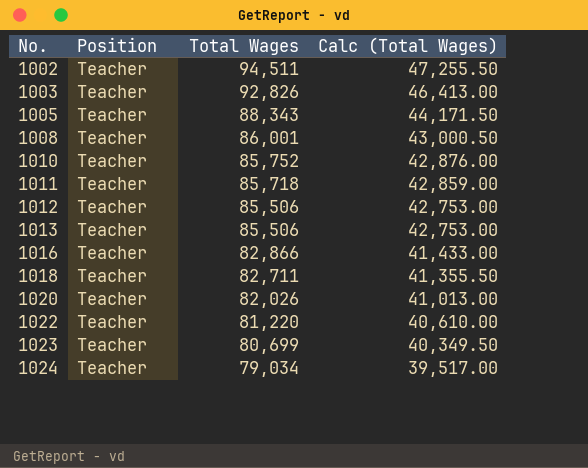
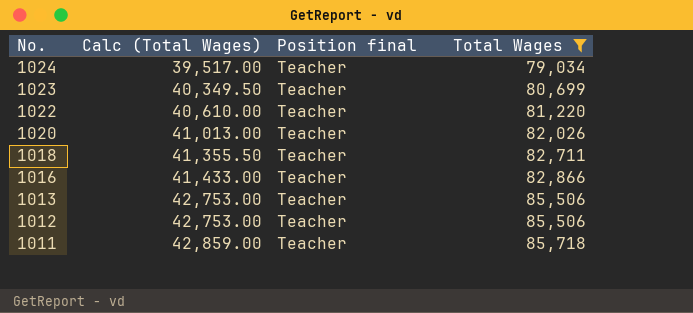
filter: none -> Total Wages <= 85,718
row order: No. ascending -> No. descending
column Calc (Total Wages) | position: 4 -> 2
column name: Position -> Position final

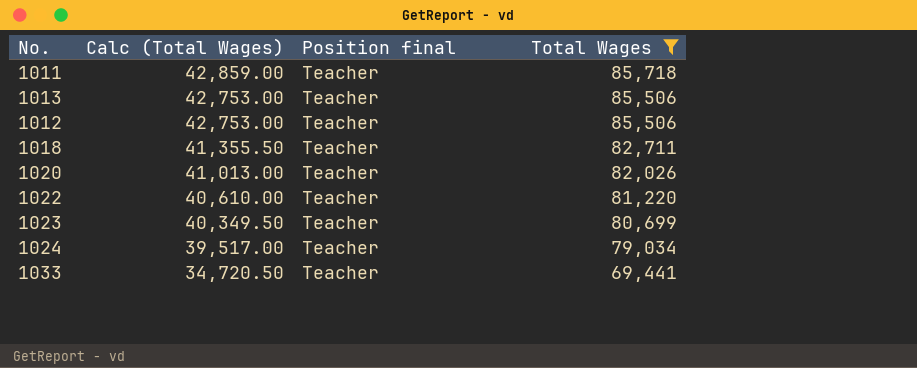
row order: No. descending -> Calc (Total Wages) descending
row 1016: 41,433.00 | Teacher | 82,866 -> none
row 1033: none -> 34,720.50 | Teacher | 69,441

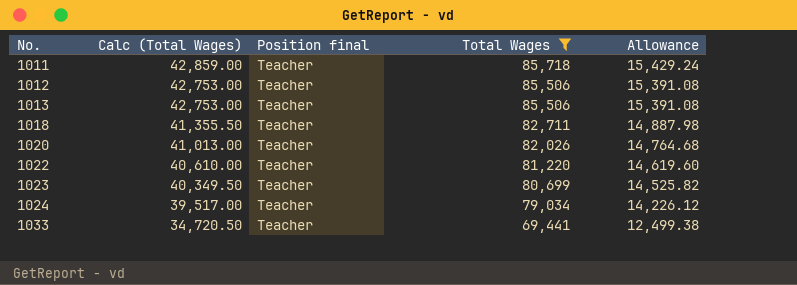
row order: Calc (Total Wages) descending -> No. ascending
column Allowance | formula: none -> [Total Wages] * 0.18

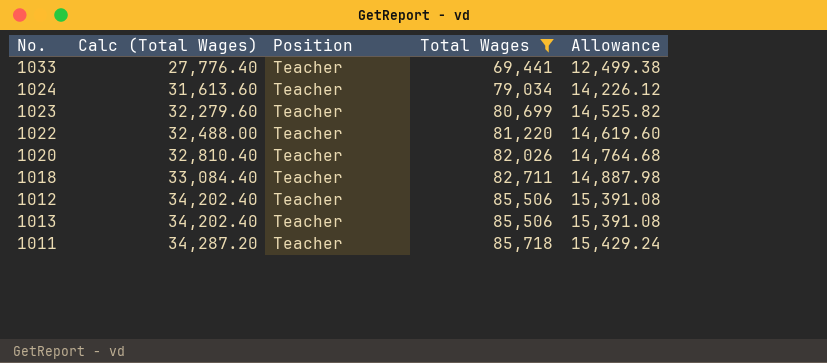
row order: No. ascending -> Calc (Total Wages) ascending
column Calc (Total Wages) | formula: [Total Wages] * 0.5 -> [Total Wages] * 0.4
column name: Position final -> Position

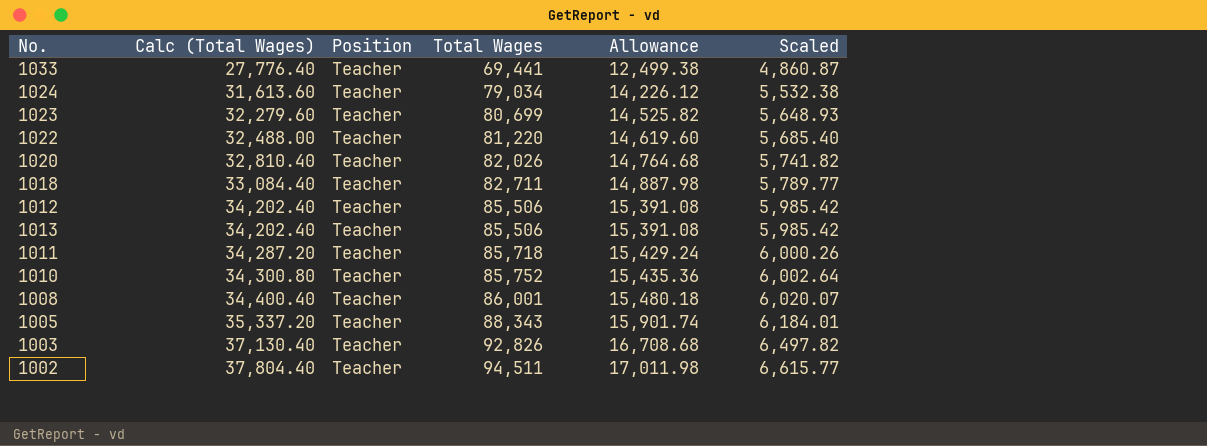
filter: Total Wages <= 85,718 -> none
column Scaled | formula: none -> [Total Wages] * 0.07

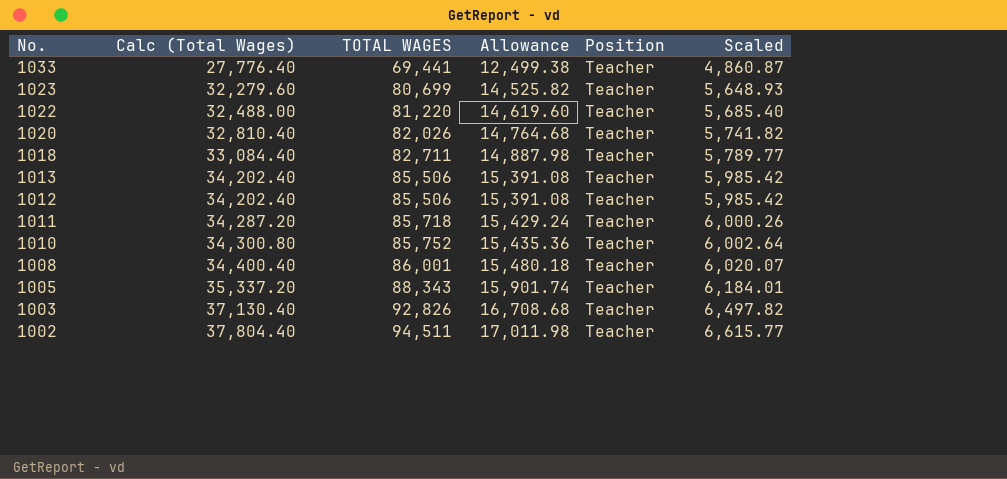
row order: Calc (Total Wages) ascending -> No. descending
column name: Total Wages -> TOTAL WAGES
column Position | position: 3 -> 5
row 1024: 31,613.60 | Teacher | 79,034 | 14,226.12 | 5,532.38 -> none

